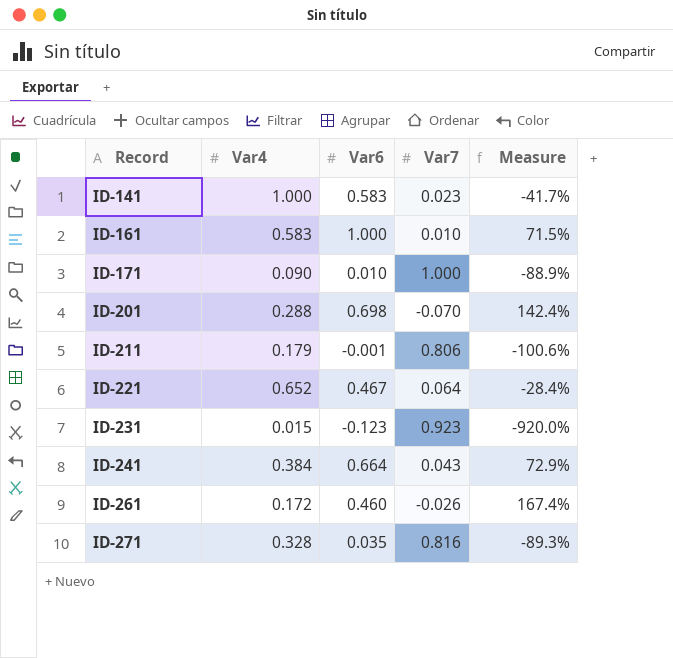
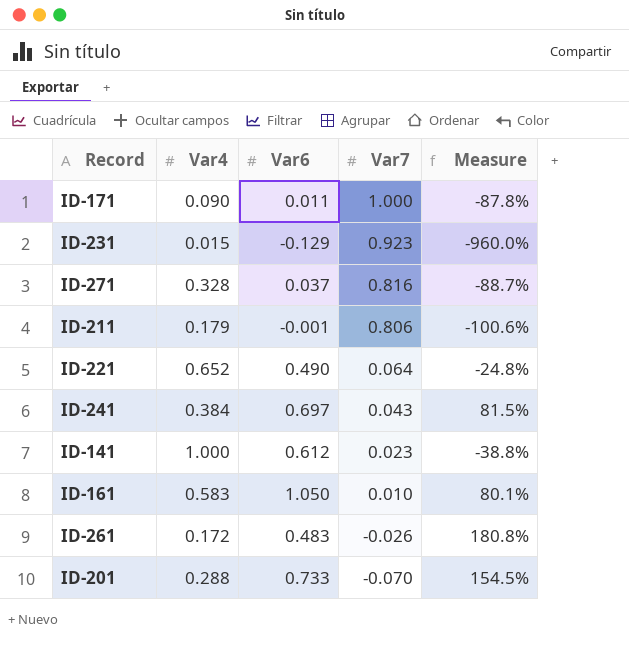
row order: Record ascending -> Var7 descending
ID-171 | Var6: 0.010 -> 0.011
ID-171 | Measure: -88.9% -> -87.8%
ID-231 | Var6: -0.123 -> -0.129
ID-231 | Measure: -920.0% -> -960.0%
ID-271 | Var6: 0.035 -> 0.037
ID-271 | Measure: -89.3% -> -88.7%
ID-221 | Var6: 0.467 -> 0.490
ID-221 | Measure: -28.4% -> -24.8%
ID-241 | Var6: 0.664 -> 0.697
ID-241 | Measure: 72.9% -> 81.5%
ID-141 | Var6: 0.583 -> 0.612
ID-141 | Measure: -41.7% -> -38.8%
ID-161 | Var6: 1.000 -> 1.050
ID-161 | Measure: 71.5% -> 80.1%
ID-261 | Var6: 0.460 -> 0.483
ID-261 | Measure: 167.4% -> 180.8%
ID-201 | Var6: 0.698 -> 0.733
ID-201 | Measure: 142.4% -> 154.5%

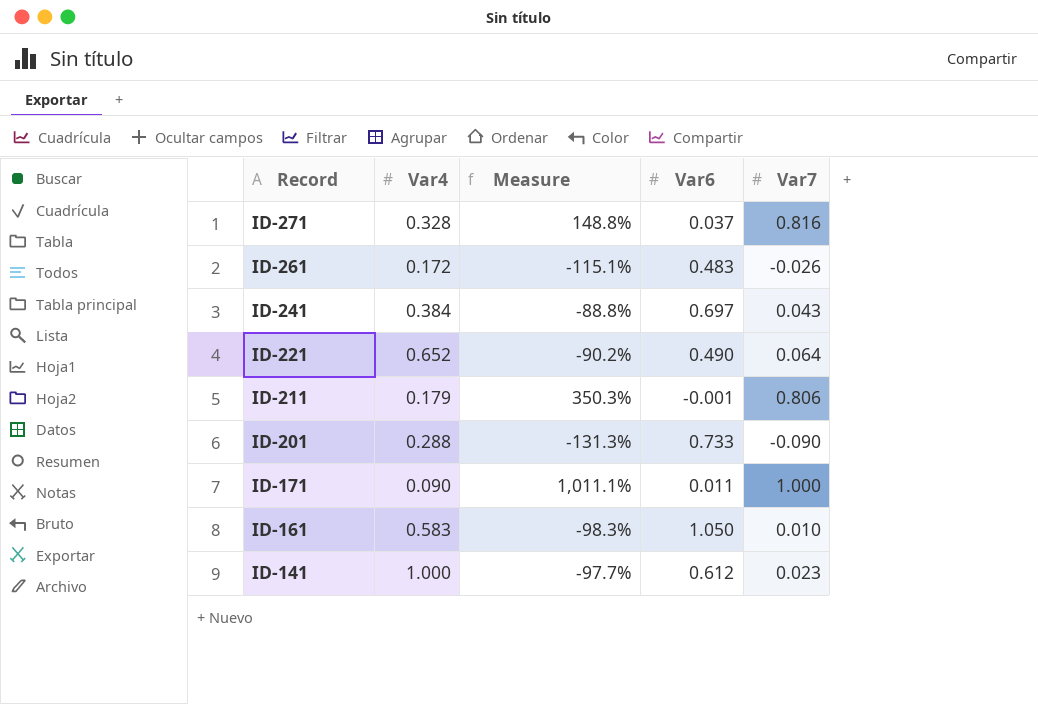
row order: Var7 descending -> Record descending
column Measure | formula: ([Var6] - [Var4]) / [Var4] -> ([Var7] - [Var4]) / [Var4]
column Measure | position: 5 -> 3
row ID-231: 0.015 | -0.129 | 0.923 | -960.0% -> none
ID-201 | Var7: -0.070 -> -0.090

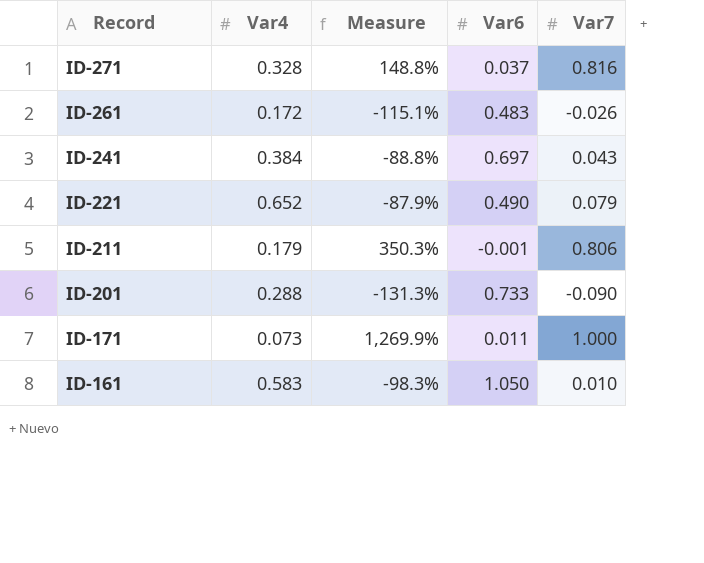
row ID-141: 1.000 | -97.7% | 0.612 | 0.023 -> none
ID-221 | Measure: -90.2% -> -87.9%
ID-221 | Var7: 0.064 -> 0.079
ID-171 | Var4: 0.090 -> 0.073
ID-171 | Measure: 1,011.1% -> 1,269.9%

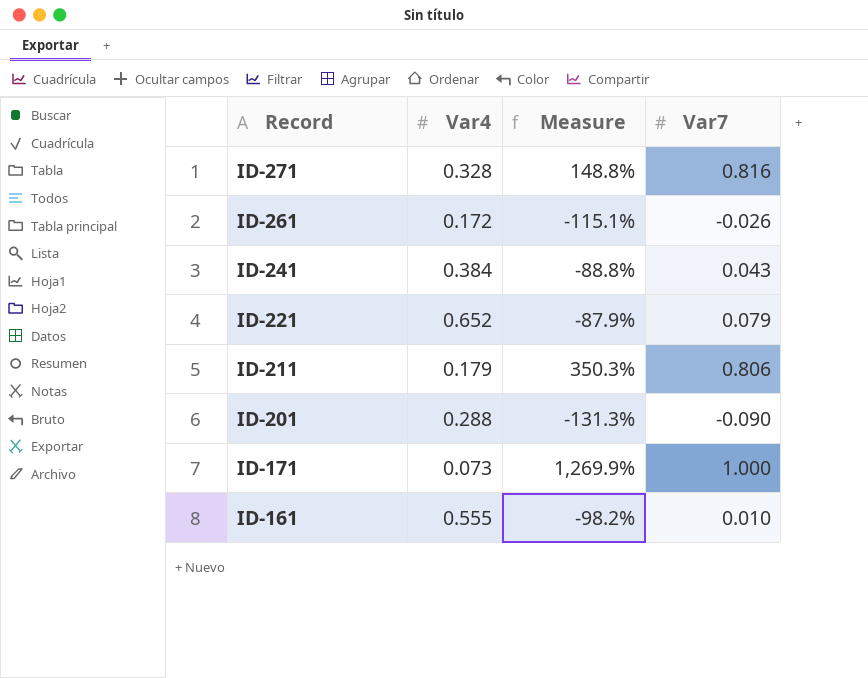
column Var6 | position: 4 -> none
ID-161 | Var4: 0.583 -> 0.555
ID-161 | Measure: -98.3% -> -98.2%

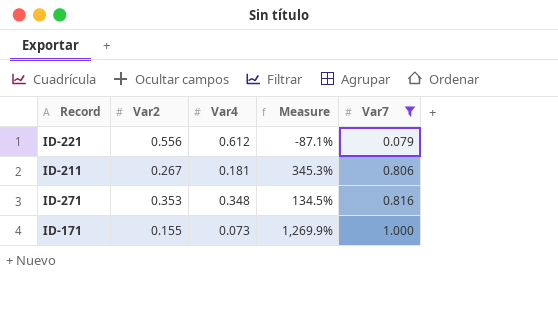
filter: none -> Var7 >= 0.079
row order: Record descending -> Var7 ascending
column Var2 | position: none -> 2
ID-221 | Var4: 0.652 -> 0.612
ID-221 | Measure: -87.9% -> -87.1%
ID-211 | Var4: 0.179 -> 0.181
ID-211 | Measure: 350.3% -> 345.3%
ID-271 | Var4: 0.328 -> 0.348
ID-271 | Measure: 148.8% -> 134.5%

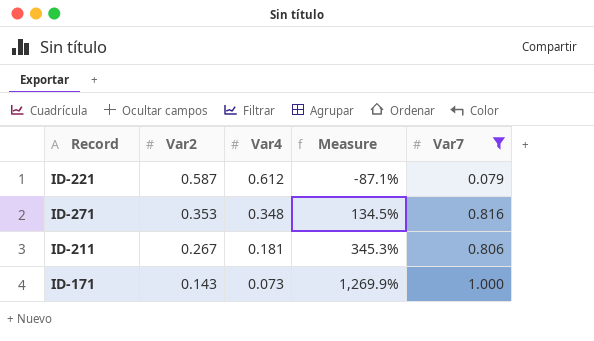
row order: Var7 ascending -> Var2 descending
ID-221 | Var2: 0.556 -> 0.587
ID-171 | Var2: 0.155 -> 0.143

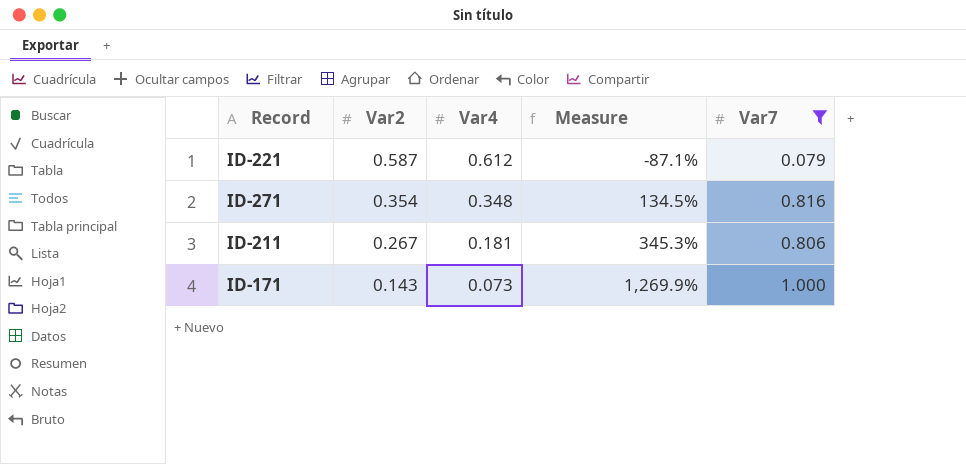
ID-271 | Var2: 0.353 -> 0.354

